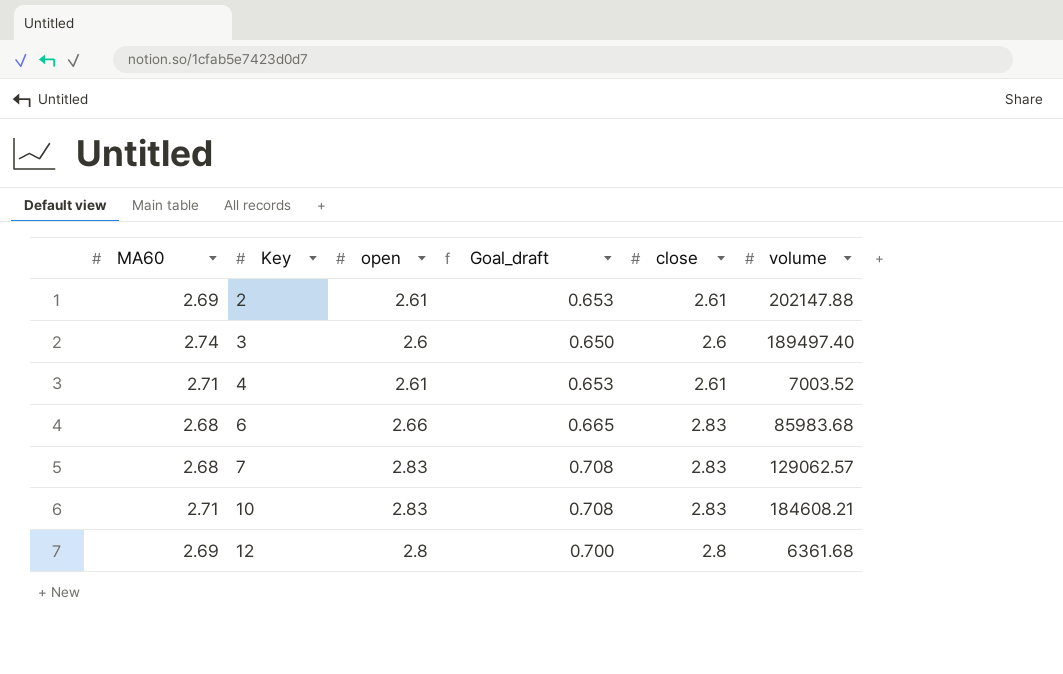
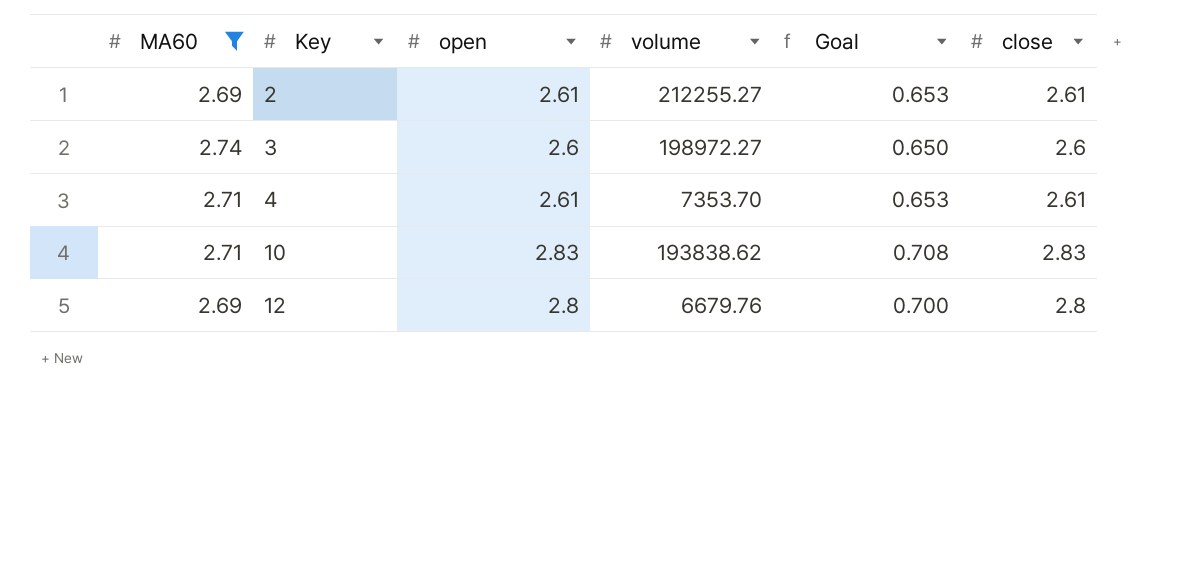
filter: none -> MA60 != 2.68
column volume | position: 6 -> 4
column name: Goal_draft -> Goal
2 | volume: 202147.88 -> 212255.27
3 | volume: 189497.40 -> 198972.27
4 | volume: 7003.52 -> 7353.70
10 | volume: 184608.21 -> 193838.62
12 | volume: 6361.68 -> 6679.76

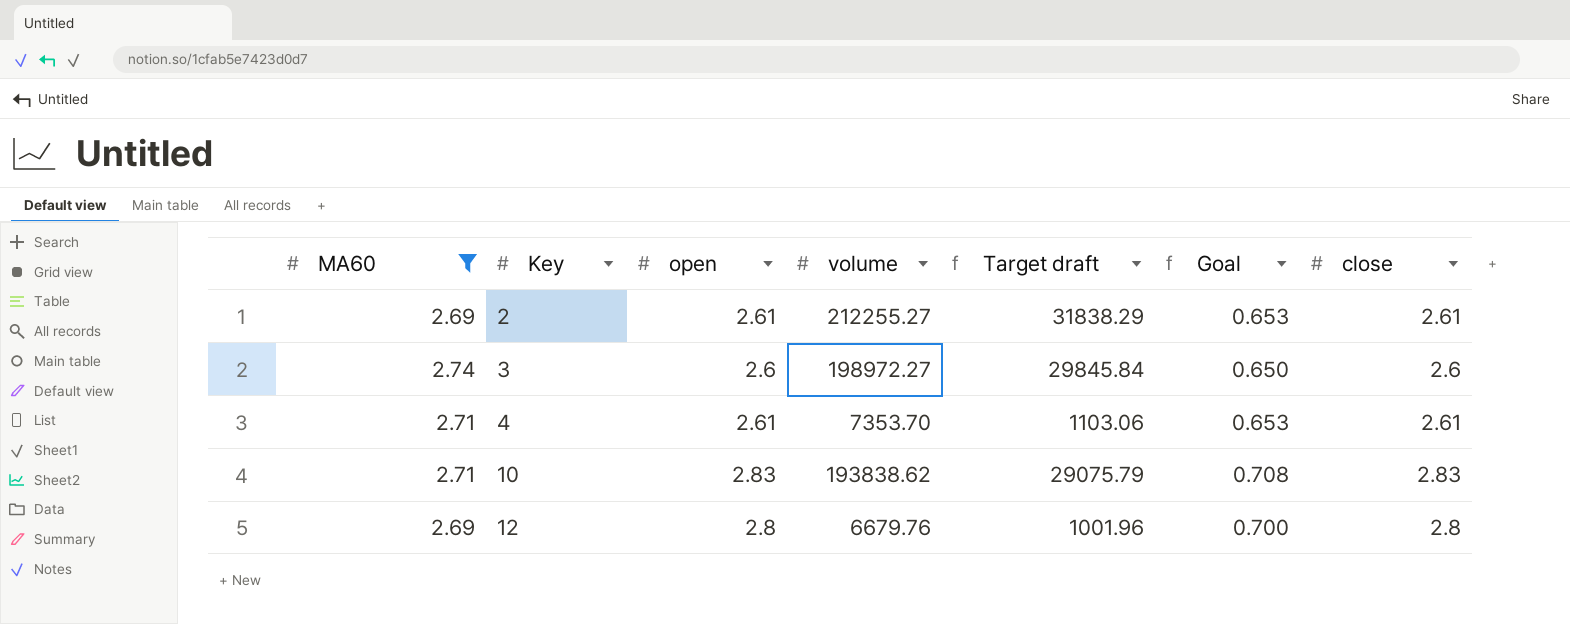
column Target draft | formula: none -> [volume] * 0.15

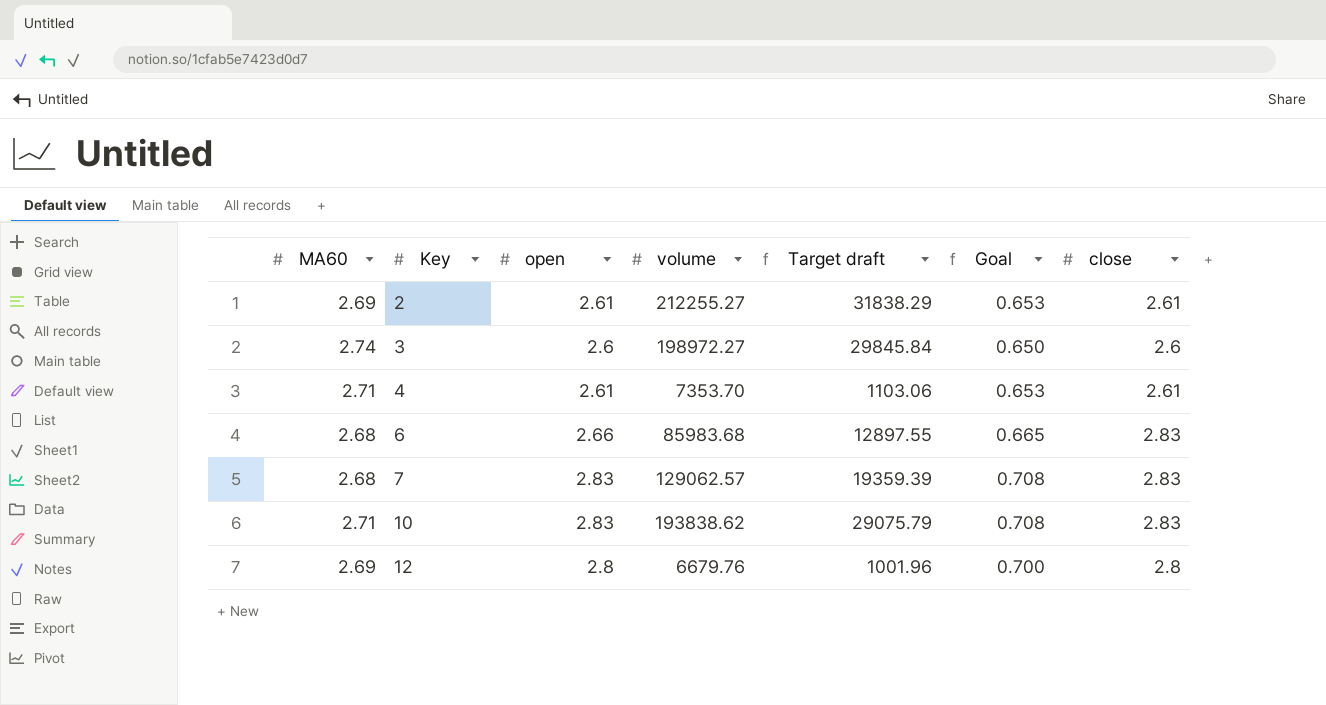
filter: MA60 != 2.68 -> none

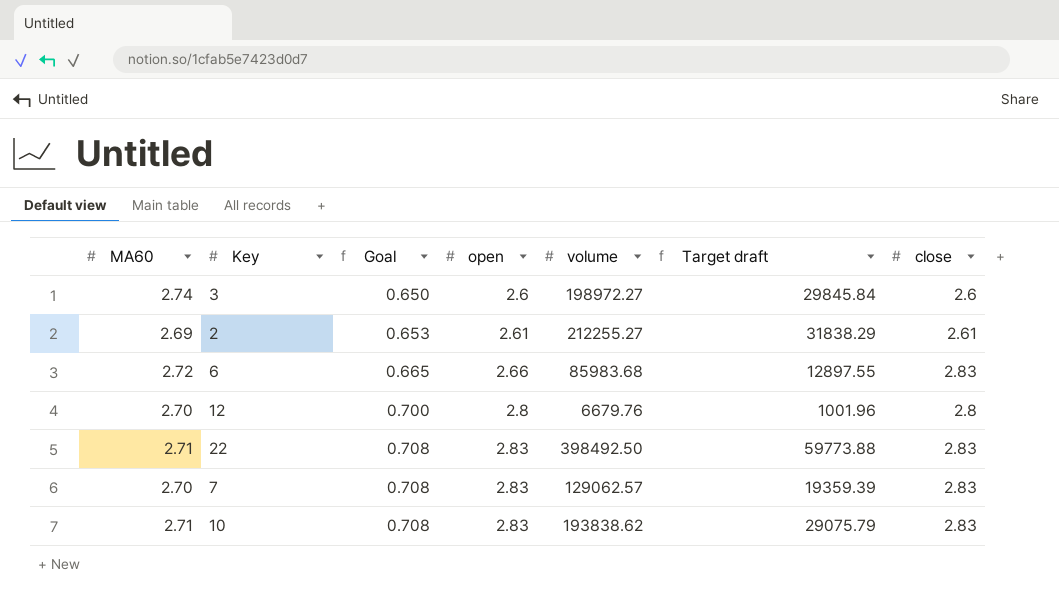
row order: Key ascending -> Goal ascending
column Goal | position: 6 -> 3
row 4: 2.71 | 2.61 | 7353.70 | 1103.06 | 0.653 | 2.61 -> none
6 | MA60: 2.68 -> 2.72
12 | MA60: 2.69 -> 2.70
row 22: none -> 2.71 | 0.708 | 2.83 | 398492.50 | 59773.88 | 2.83
7 | MA60: 2.68 -> 2.70

